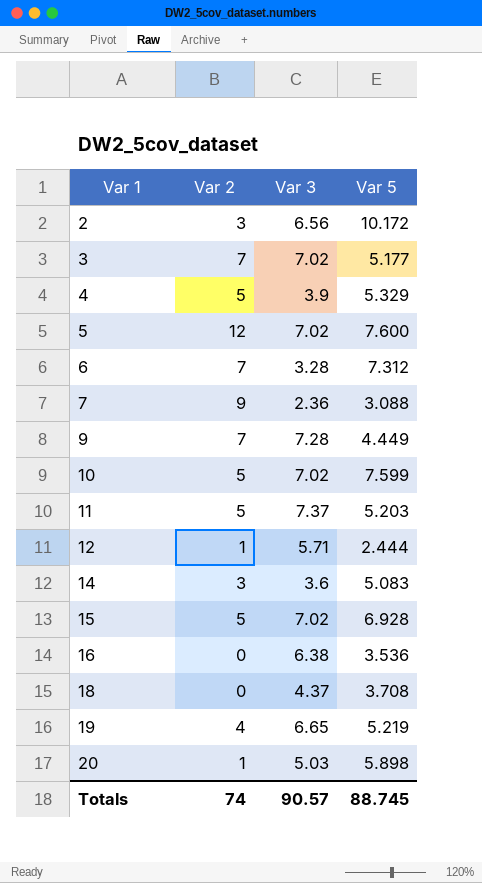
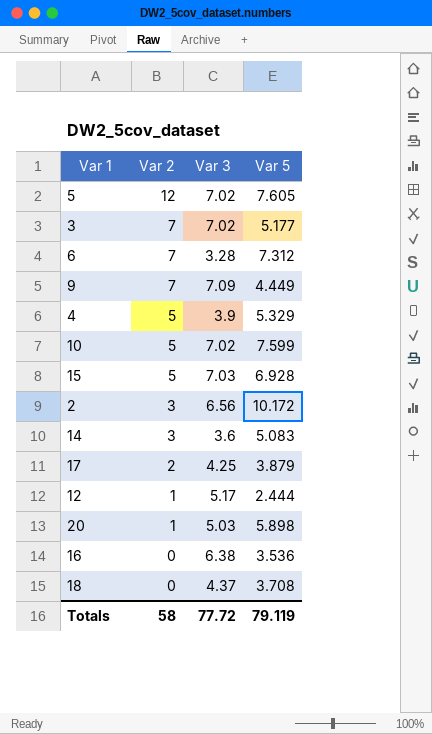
row order: Var 1 ascending -> Var 2 descending
row 7: 9 | 2.36 | 3.088 -> none
row 11: 5 | 7.37 | 5.203 -> none
row 19: 4 | 6.65 | 5.219 -> none
5 | Var 5: 7.600 -> 7.605
9 | Var 3: 7.28 -> 7.09
15 | Var 3: 7.02 -> 7.03
row 17: none -> 2 | 4.25 | 3.879
12 | Var 3: 5.71 -> 5.17
Totals | Var 2: 74 -> 58
Totals | Var 3: 90.57 -> 77.72
Totals | Var 5: 88.745 -> 79.119

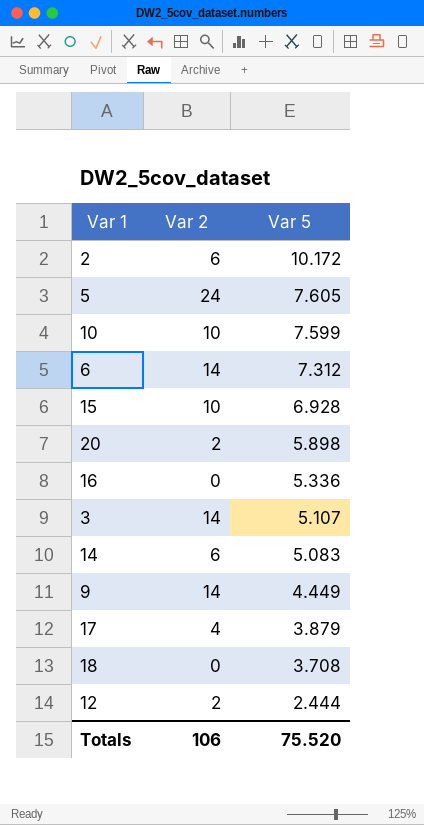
row order: Var 2 descending -> Var 5 descending
column Var 3 | position: 3 -> none
row 4: 5 | 3.9 | 5.329 -> none
2 | Var 2: 3 -> 6
5 | Var 2: 12 -> 24
10 | Var 2: 5 -> 10
6 | Var 2: 7 -> 14
15 | Var 2: 5 -> 10
20 | Var 2: 1 -> 2
16 | Var 5: 3.536 -> 5.336
3 | Var 2: 7 -> 14
3 | Var 5: 5.177 -> 5.107
14 | Var 2: 3 -> 6
9 | Var 2: 7 -> 14
17 | Var 2: 2 -> 4
12 | Var 2: 1 -> 2
Totals | Var 2: 58 -> 106
Totals | Var 5: 79.119 -> 75.520

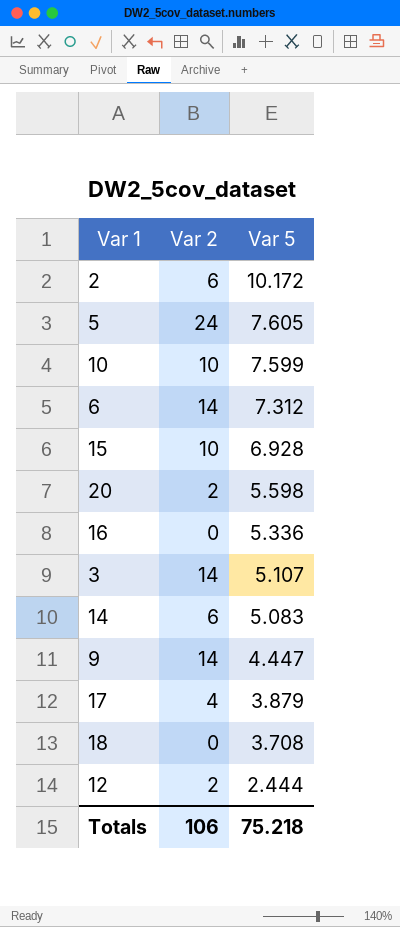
20 | Var 5: 5.898 -> 5.598
9 | Var 5: 4.449 -> 4.447
Totals | Var 5: 75.520 -> 75.218

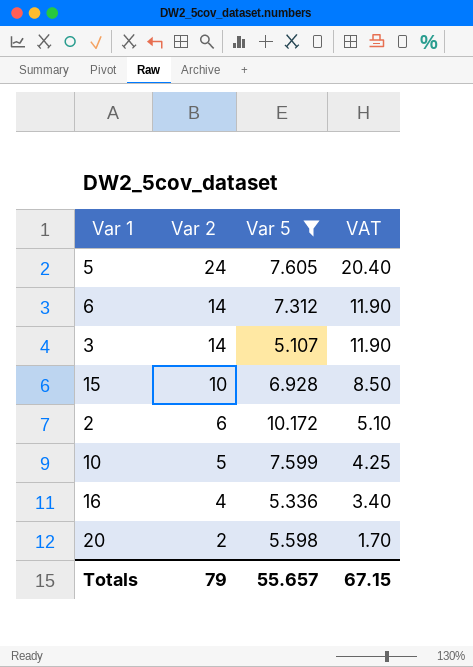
filter: none -> Var 5 >= 5.107
row order: Var 5 descending -> Var 2 descending
column VAT | formula: none -> [Var 2] * 0.85
10 | Var 2: 10 -> 5
16 | Var 2: 0 -> 4
Totals | Var 2: 106 -> 79
Totals | Var 5: 75.218 -> 55.657

